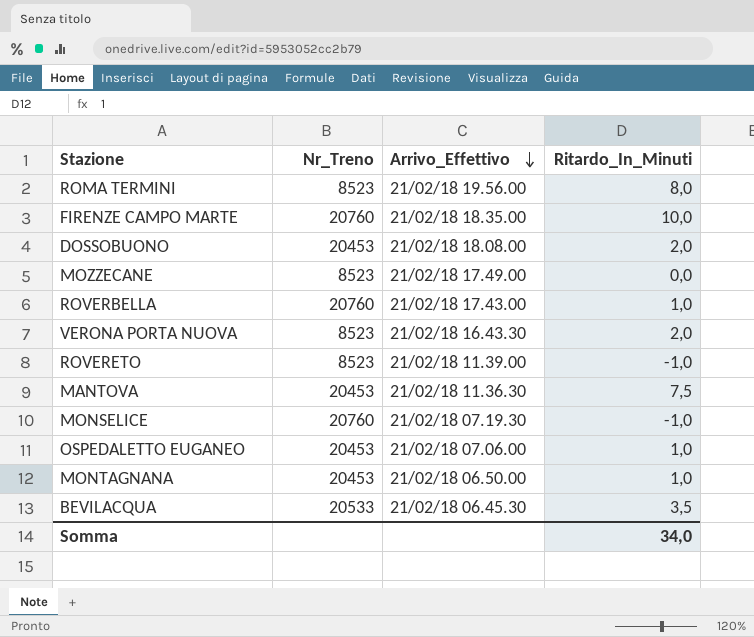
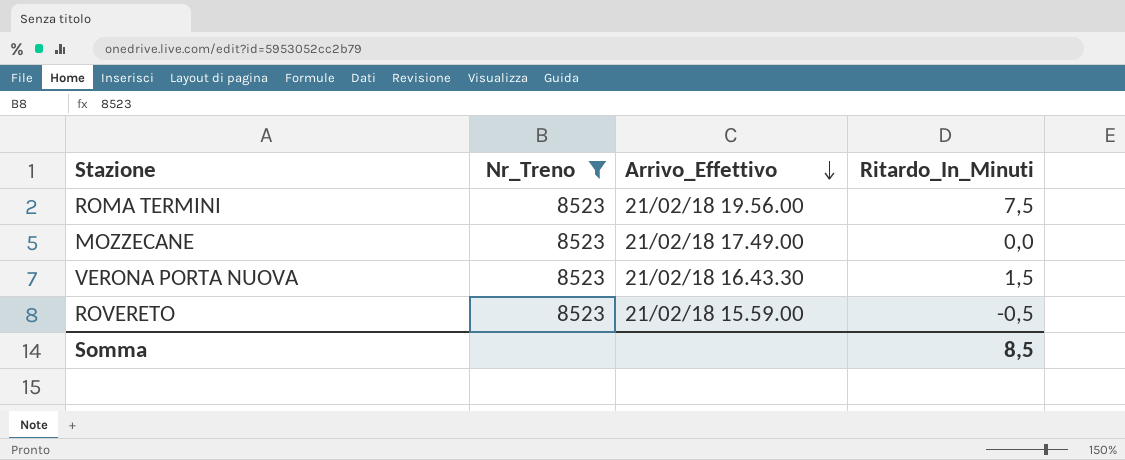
filter: none -> Nr_Treno = 8523
ROMA TERMINI | Ritardo_In_Minuti: 8,0 -> 7,5
VERONA PORTA NUOVA | Ritardo_In_Minuti: 2,0 -> 1,5
ROVERETO | Arrivo_Effettivo: 21/02/18 11.39.00 -> 21/02/18 15.59.00
ROVERETO | Ritardo_In_Minuti: -1,0 -> -0,5
Somma | Ritardo_In_Minuti: 34,0 -> 8,5

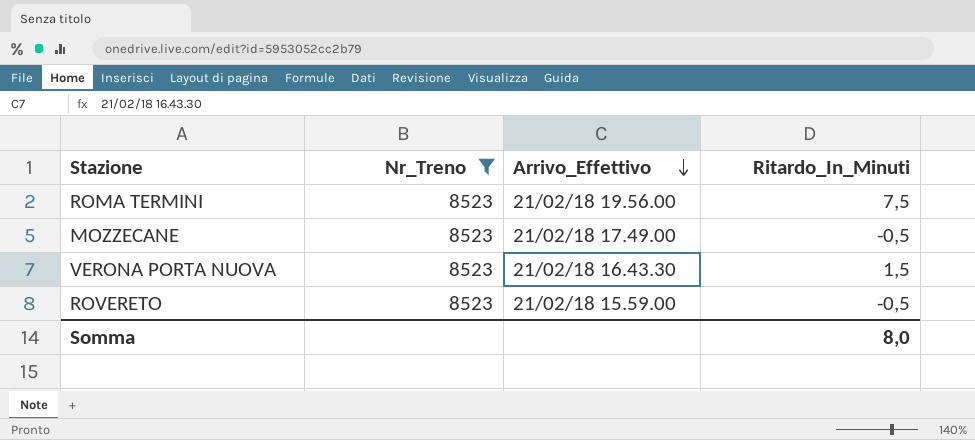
MOZZECANE | Ritardo_In_Minuti: 0,0 -> -0,5
Somma | Ritardo_In_Minuti: 8,5 -> 8,0

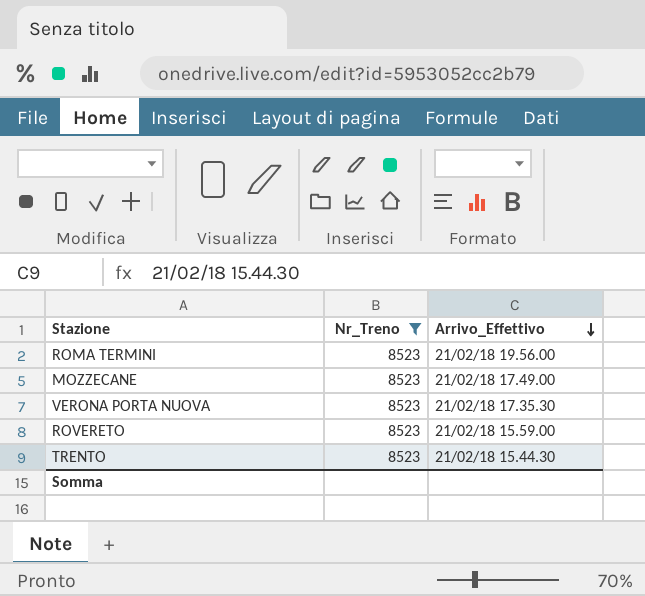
column Ritardo_In_Minuti | position: 4 -> none
VERONA PORTA NUOVA | Arrivo_Effettivo: 21/02/18 16.43.30 -> 21/02/18 17.35.30
row TRENTO: none -> 8523 | 21/02/18 15.44.30

